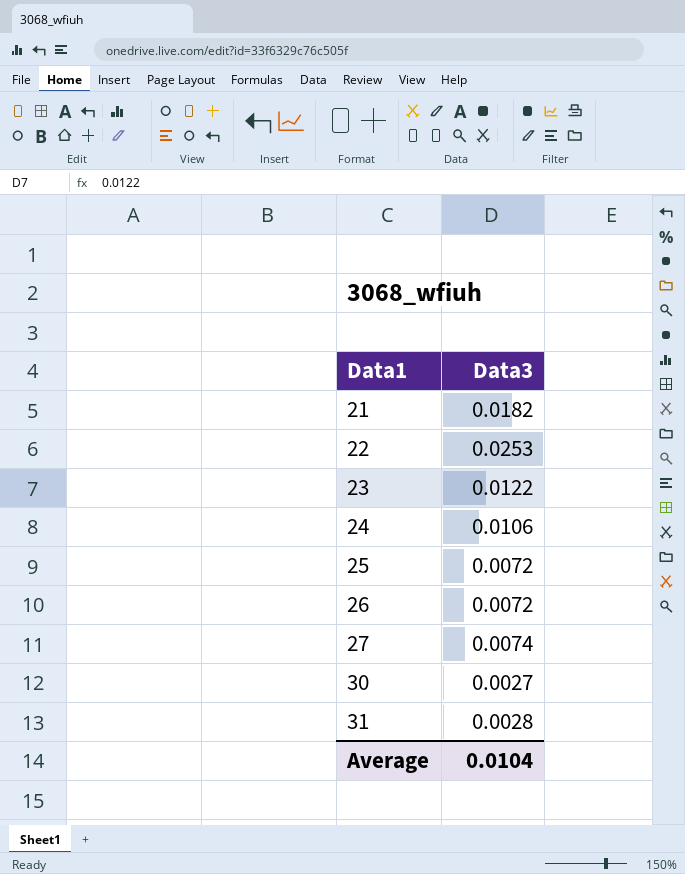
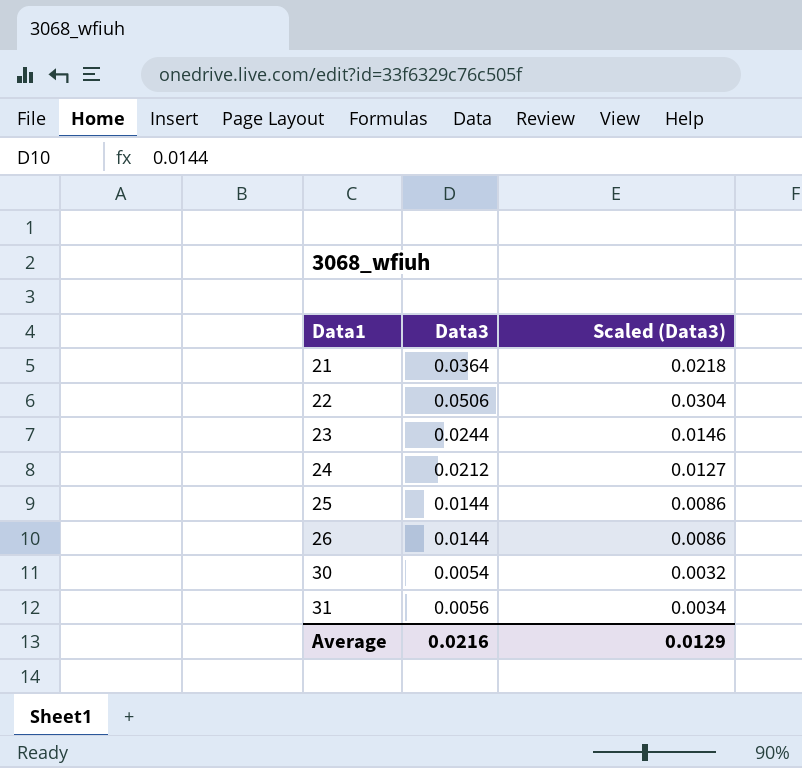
column Scaled (Data3) | formula: none -> [Data3] * 0.6
row 27: 0.0074 -> none
21 | Data3: 0.0182 -> 0.0364
22 | Data3: 0.0253 -> 0.0506
23 | Data3: 0.0122 -> 0.0244
24 | Data3: 0.0106 -> 0.0212
25 | Data3: 0.0072 -> 0.0144
26 | Data3: 0.0072 -> 0.0144
30 | Data3: 0.0027 -> 0.0054
31 | Data3: 0.0028 -> 0.0056
Average | Data3: 0.0104 -> 0.0216

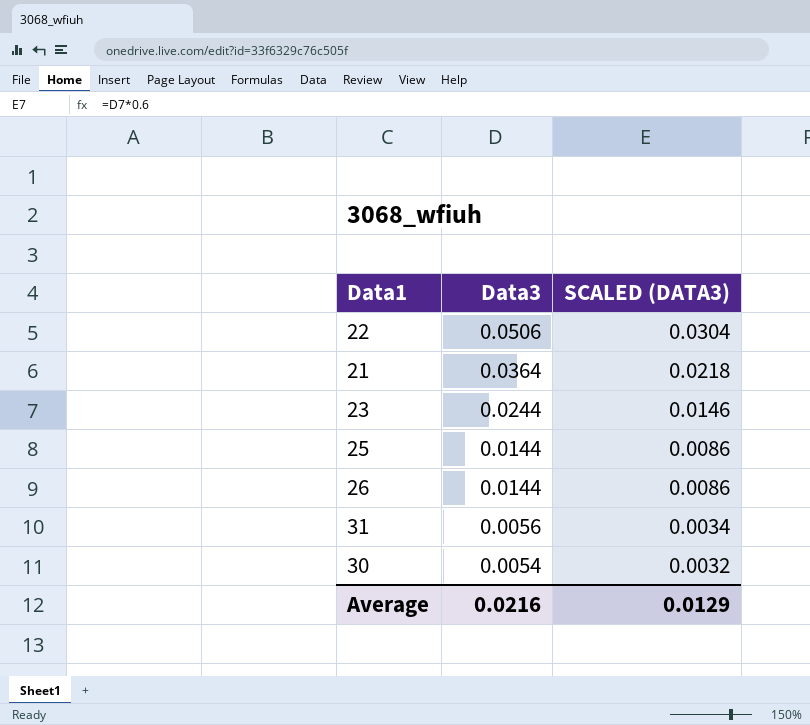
row order: Data1 ascending -> Data3 descending
column name: Scaled (Data3) -> SCALED (DATA3)
row 24: 0.0212 | 0.0127 -> none

